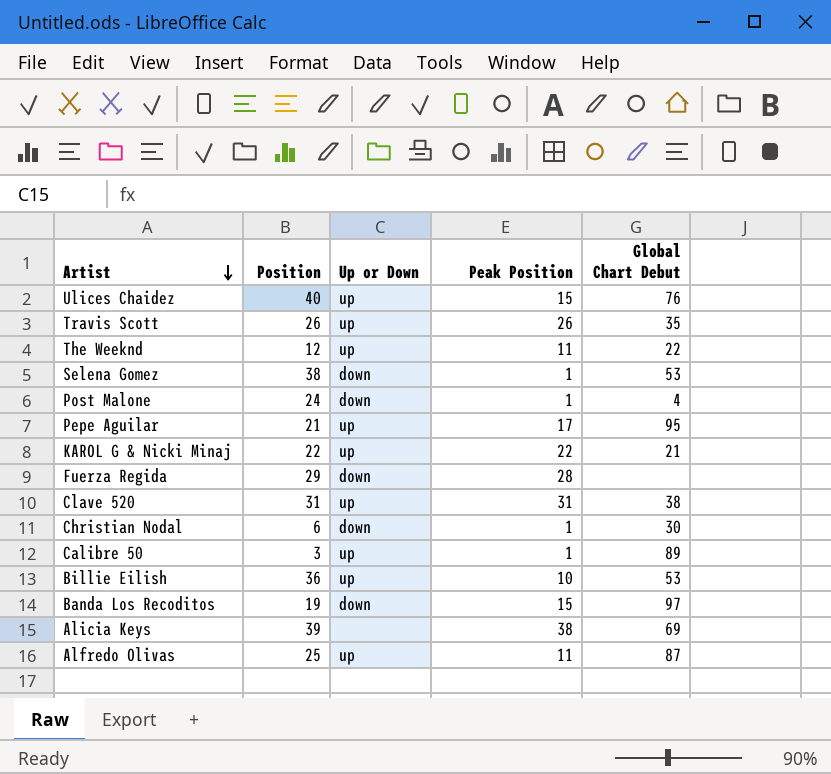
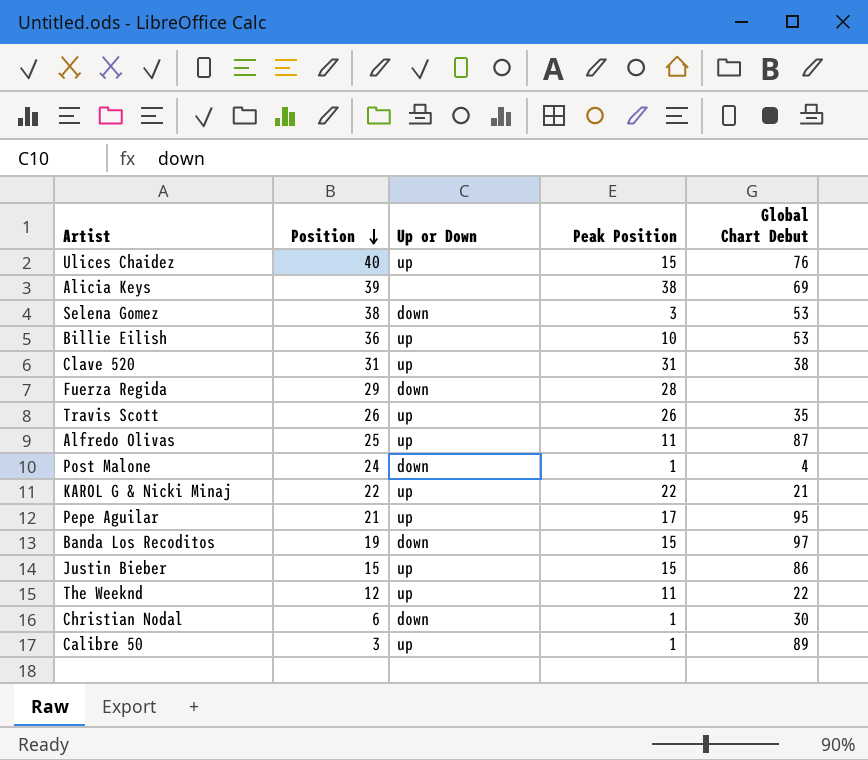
row order: Artist descending -> Position descending
Selena Gomez | Peak Position: 1 -> 3
row Justin Bieber: none -> 15 | up | 15 | 86

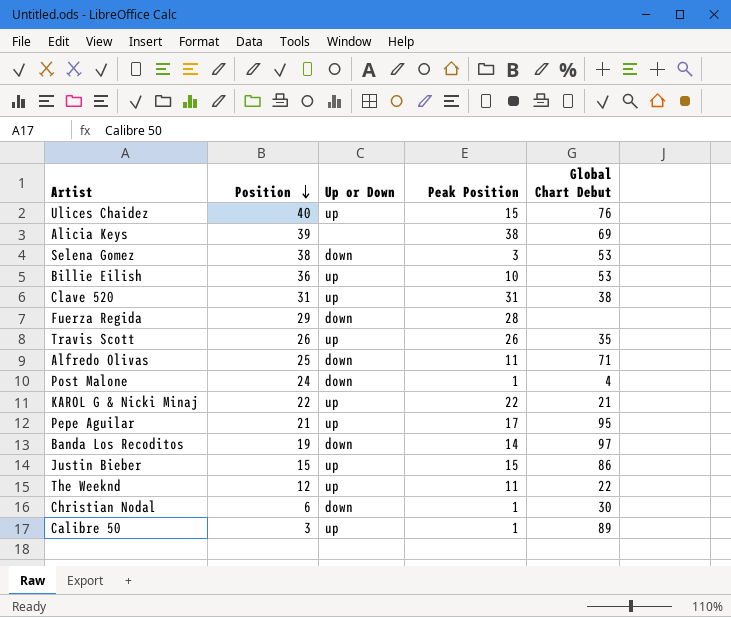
Alfredo Olivas | Up or Down: up -> down
Alfredo Olivas | Global Chart Debut: 87 -> 71
Banda Los Recoditos | Peak Position: 15 -> 14

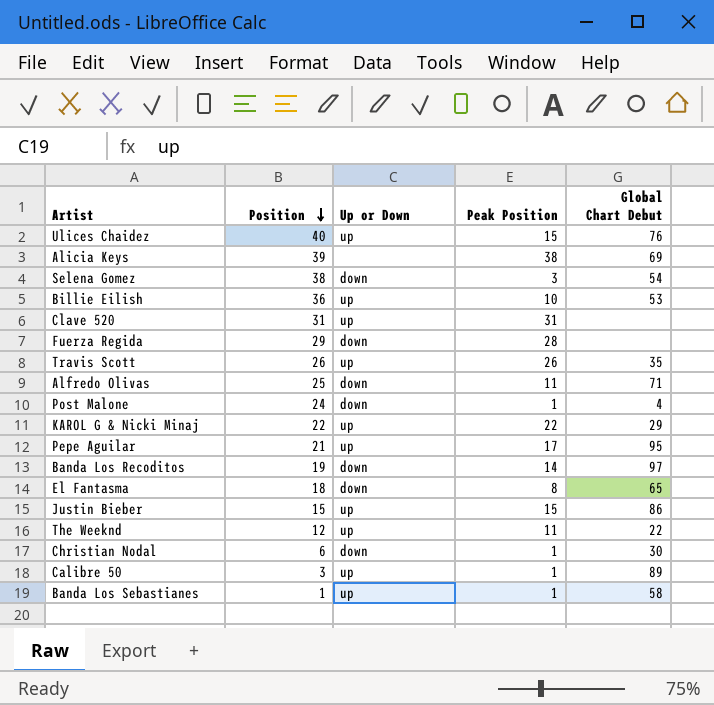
Selena Gomez | Global Chart Debut: 53 -> 54
Clave 520 | Global Chart Debut: 38 -> none
KAROL G & Nicki Minaj | Global Chart Debut: 21 -> 29
row El Fantasma: none -> 18 | down | 8 | 65
row Banda Los Sebastianes: none -> 1 | up | 1 | 58

